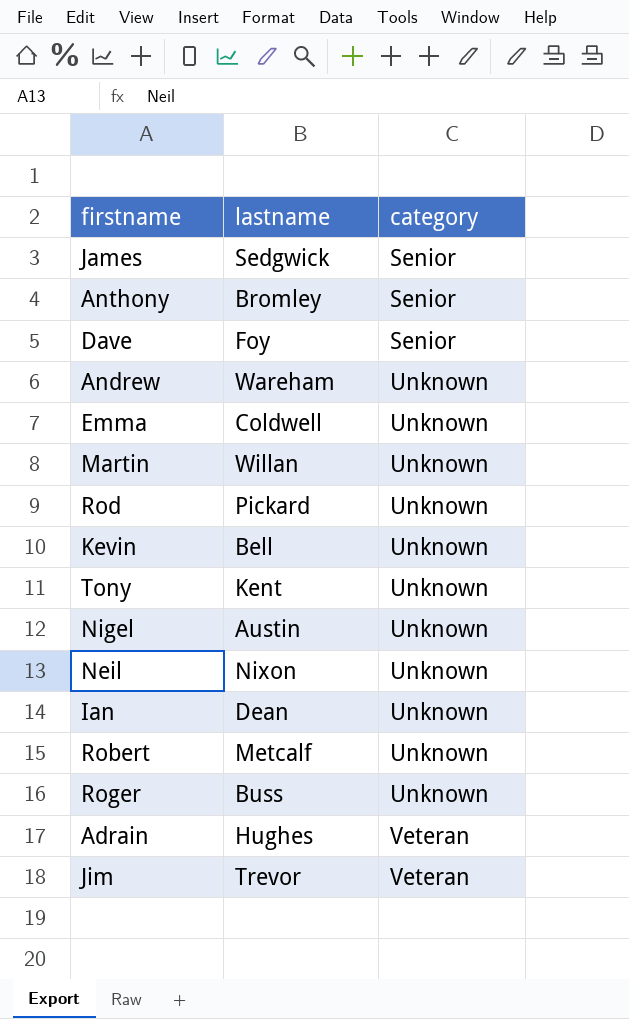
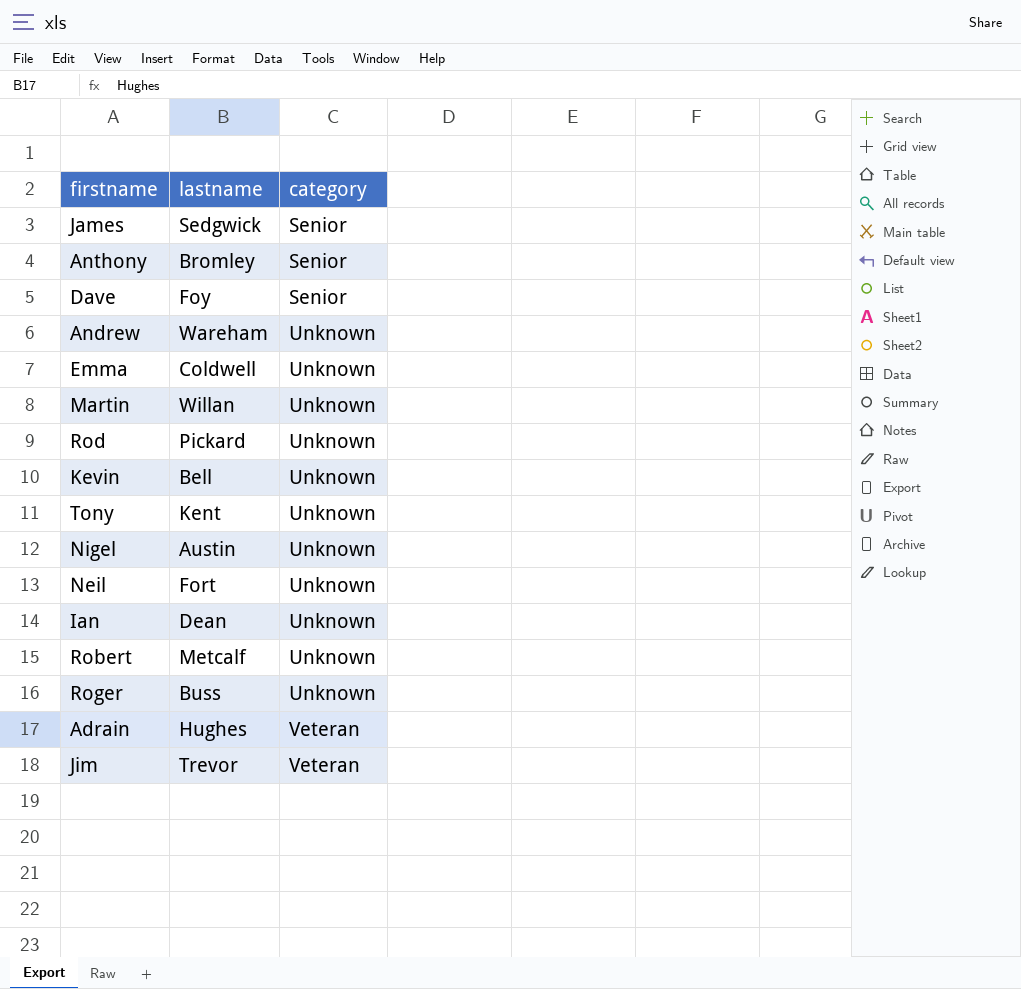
Neil | lastname: Nixon -> Fort

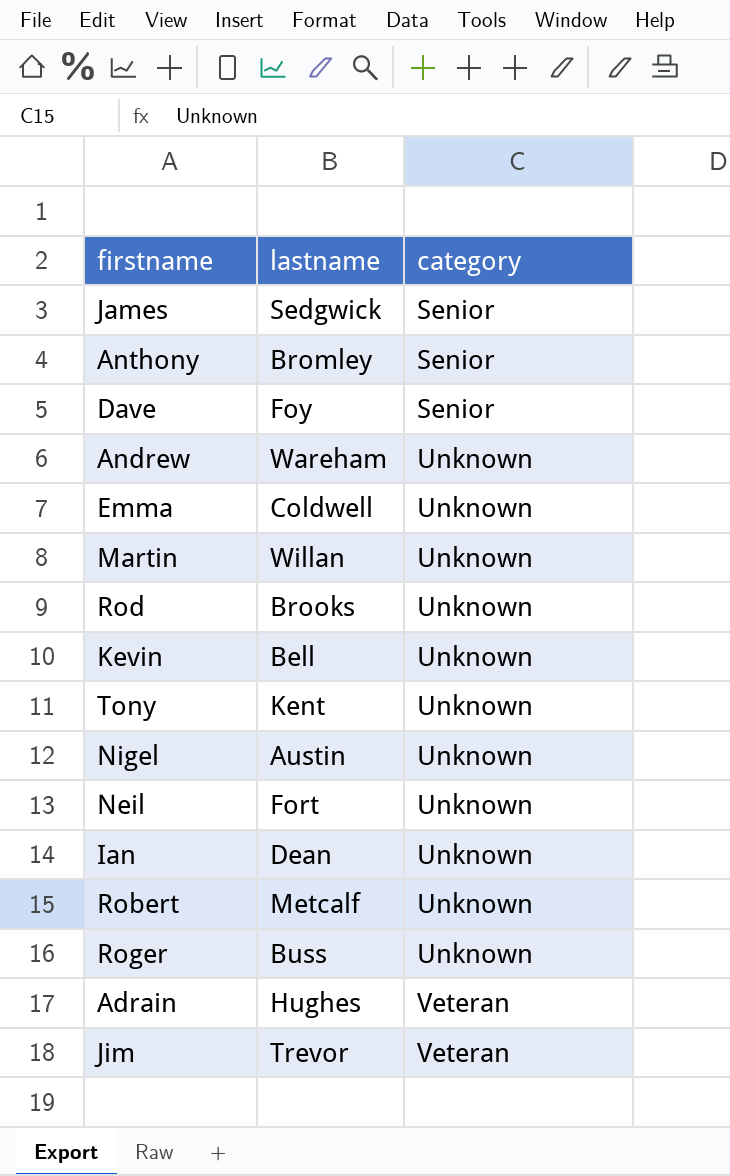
Rod | lastname: Pickard -> Brooks

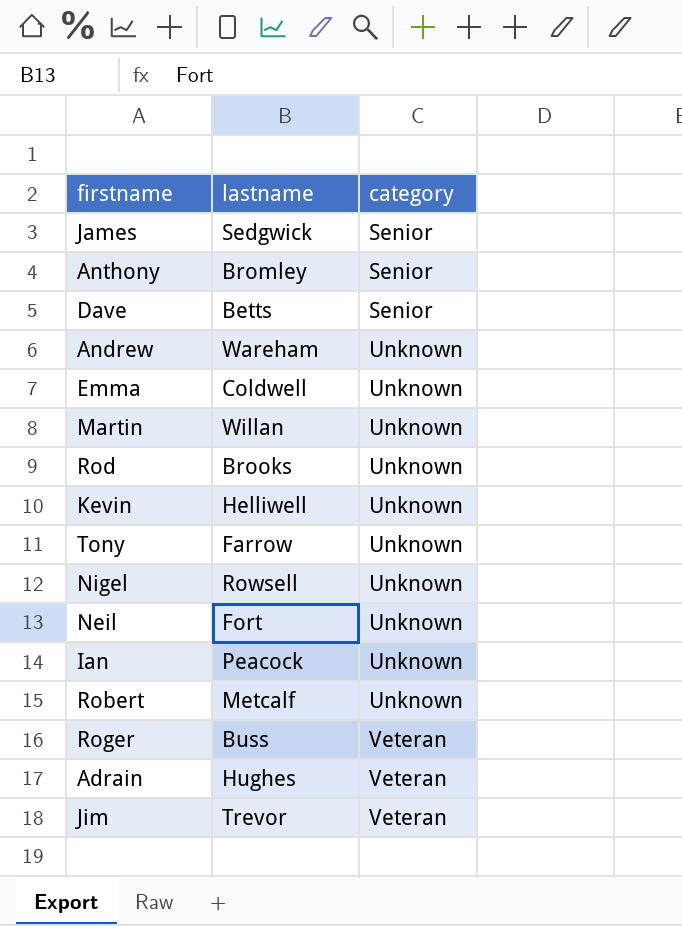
Dave | lastname: Foy -> Betts
Kevin | lastname: Bell -> Helliwell
Tony | lastname: Kent -> Farrow
Nigel | lastname: Austin -> Rowsell
Ian | lastname: Dean -> Peacock
Roger | category: Unknown -> Veteran

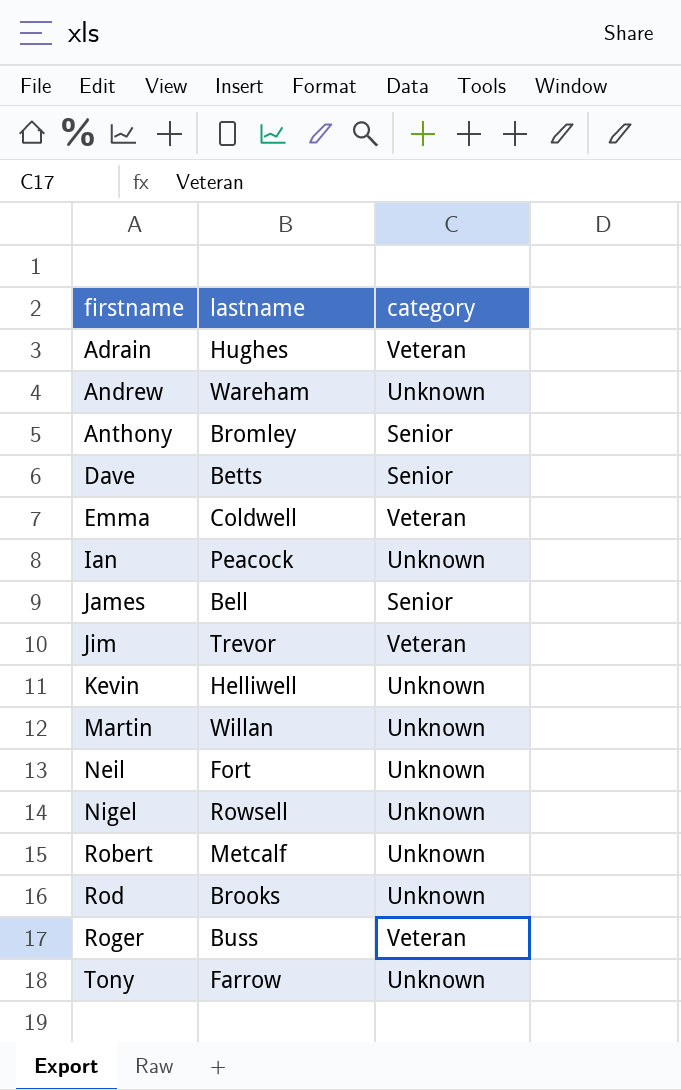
row order: category ascending -> firstname ascending
Emma | category: Unknown -> Veteran
James | lastname: Sedgwick -> Bell

